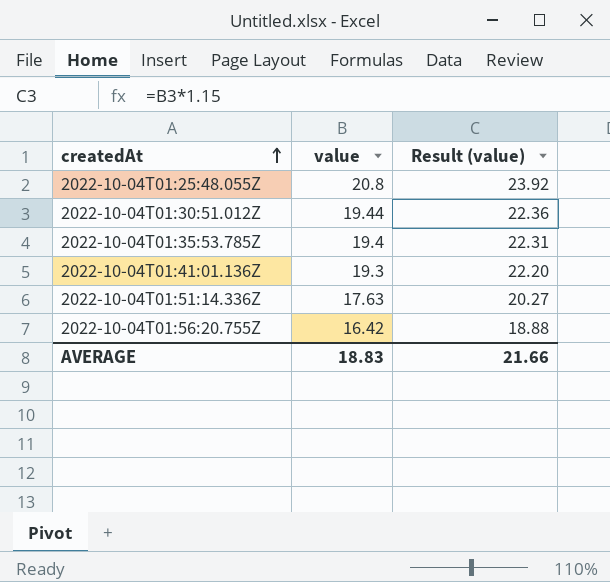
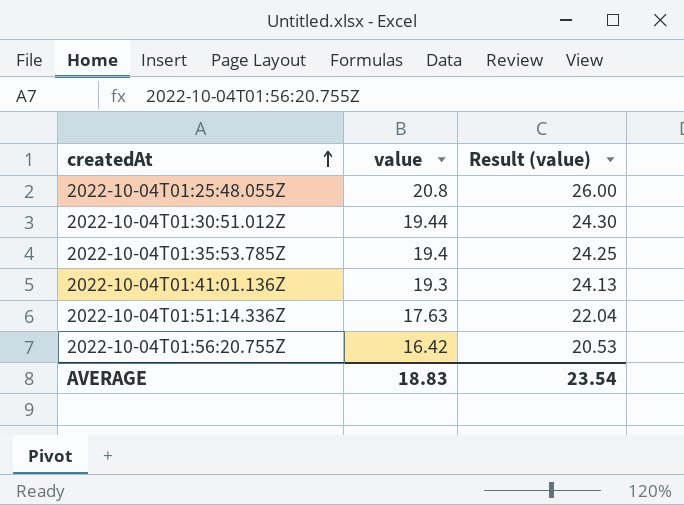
column Result (value) | formula: [value] * 1.15 -> [value] * 1.25
AVERAGE | Result (value): 21.66 -> 23.54

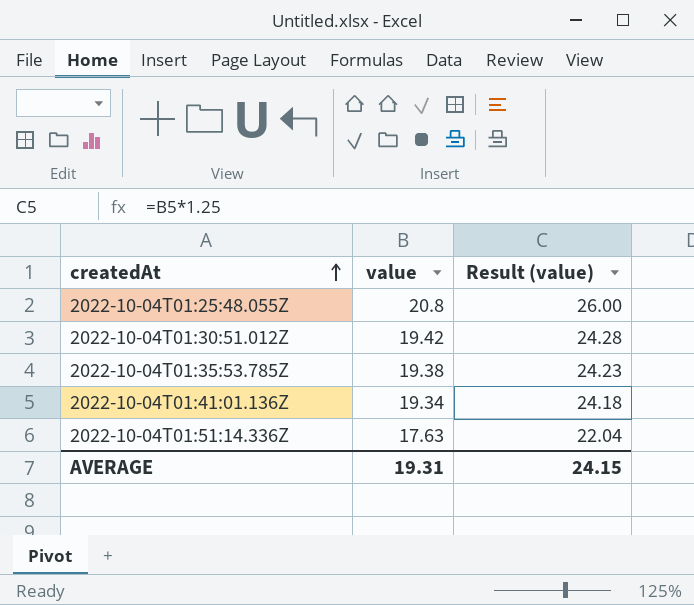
row 2022-10-04T01:56:20.755Z: 16.42 | 20.53 -> none
2022-10-04T01:30:51.012Z | value: 19.44 -> 19.42
2022-10-04T01:30:51.012Z | Result (value): 24.30 -> 24.28
2022-10-04T01:35:53.785Z | value: 19.4 -> 19.38
2022-10-04T01:35:53.785Z | Result (value): 24.25 -> 24.23
2022-10-04T01:41:01.136Z | value: 19.3 -> 19.34
2022-10-04T01:41:01.136Z | Result (value): 24.13 -> 24.18
AVERAGE | value: 18.83 -> 19.31
AVERAGE | Result (value): 23.54 -> 24.15

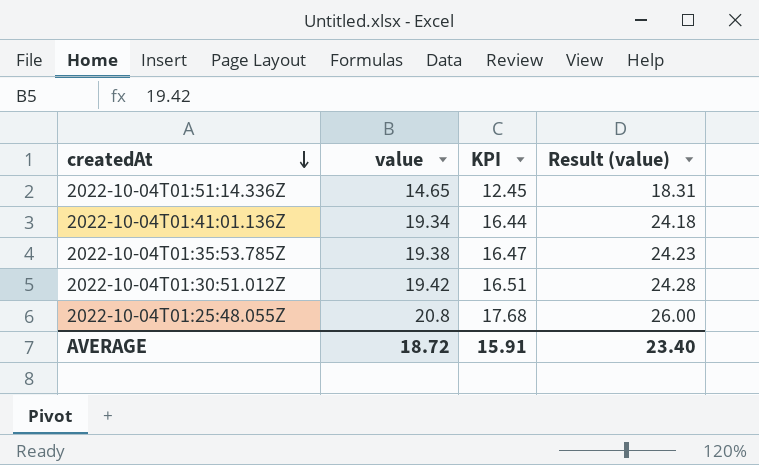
row order: createdAt ascending -> createdAt descending
column KPI | formula: none -> [value] * 0.85
2022-10-04T01:51:14.336Z | value: 17.63 -> 14.65
2022-10-04T01:51:14.336Z | Result (value): 22.04 -> 18.31
AVERAGE | value: 19.31 -> 18.72
AVERAGE | Result (value): 24.15 -> 23.40

